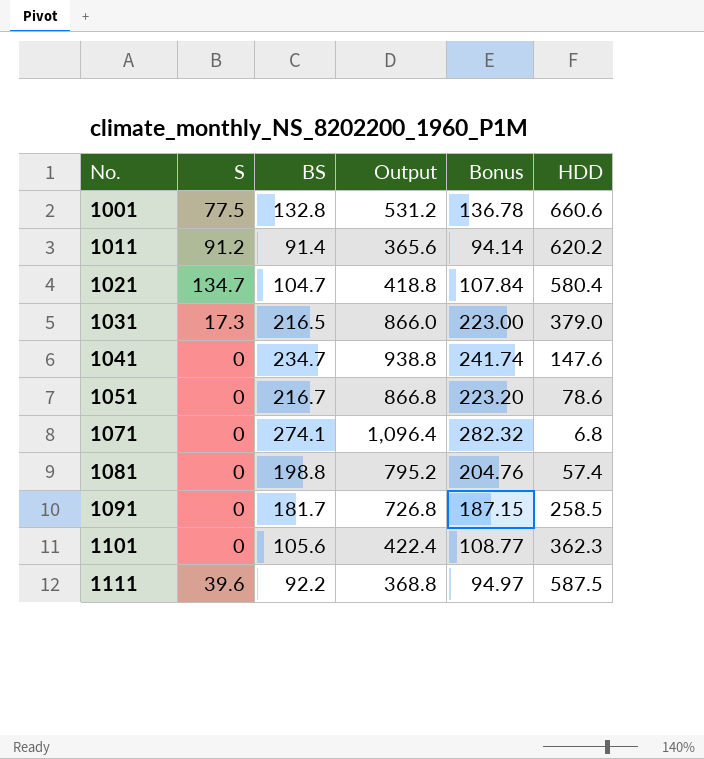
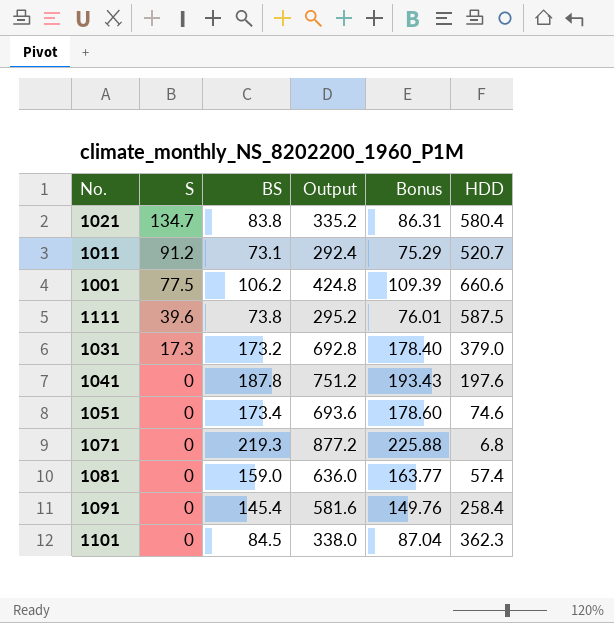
row order: No. ascending -> S descending
1021 | BS: 104.7 -> 83.8
1021 | Output: 418.8 -> 335.2
1021 | Bonus: 107.84 -> 86.31
1011 | BS: 91.4 -> 73.1
1011 | Output: 365.6 -> 292.4
1011 | Bonus: 94.14 -> 75.29
1011 | HDD: 620.2 -> 520.7
1001 | BS: 132.8 -> 106.2
1001 | Output: 531.2 -> 424.8
1001 | Bonus: 136.78 -> 109.39
1111 | BS: 92.2 -> 73.8
1111 | Output: 368.8 -> 295.2
1111 | Bonus: 94.97 -> 76.01
1031 | BS: 216.5 -> 173.2
1031 | Output: 866.0 -> 692.8
1031 | Bonus: 223.00 -> 178.40
1041 | BS: 234.7 -> 187.8
1041 | Output: 938.8 -> 751.2
1041 | Bonus: 241.74 -> 193.43
1041 | HDD: 147.6 -> 197.6
1051 | BS: 216.7 -> 173.4
1051 | Output: 866.8 -> 693.6
1051 | Bonus: 223.20 -> 178.60
1051 | HDD: 78.6 -> 74.6
1071 | BS: 274.1 -> 219.3
1071 | Output: 1,096.4 -> 877.2
1071 | Bonus: 282.32 -> 225.88
1081 | BS: 198.8 -> 159.0
1081 | Output: 795.2 -> 636.0
1081 | Bonus: 204.76 -> 163.77
1091 | BS: 181.7 -> 145.4
1091 | Output: 726.8 -> 581.6
1091 | Bonus: 187.15 -> 149.76
1091 | HDD: 258.5 -> 258.4
1101 | BS: 105.6 -> 84.5
1101 | Output: 422.4 -> 338.0
1101 | Bonus: 108.77 -> 87.04

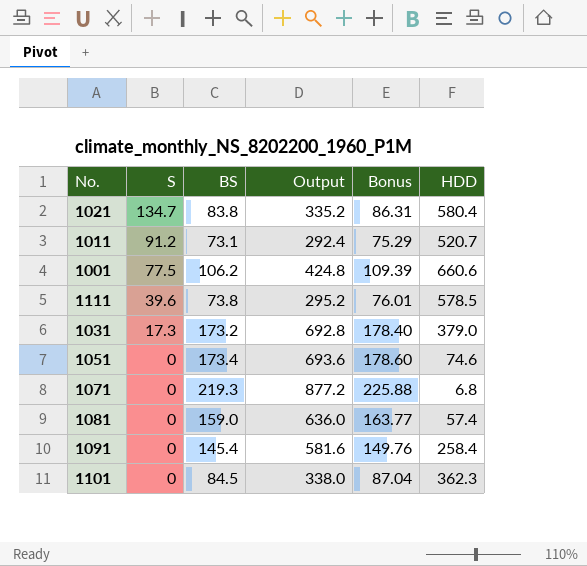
row 1041: 0 | 187.8 | 751.2 | 193.43 | 197.6 -> none
1111 | HDD: 587.5 -> 578.5

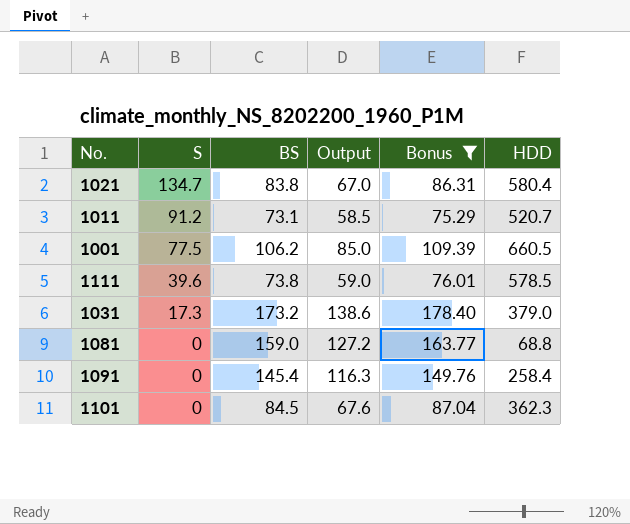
filter: none -> Bonus <= 178.40
column Output | formula: [BS] * 4 -> [BS] * 0.8
1001 | HDD: 660.6 -> 660.5
1081 | HDD: 57.4 -> 68.8

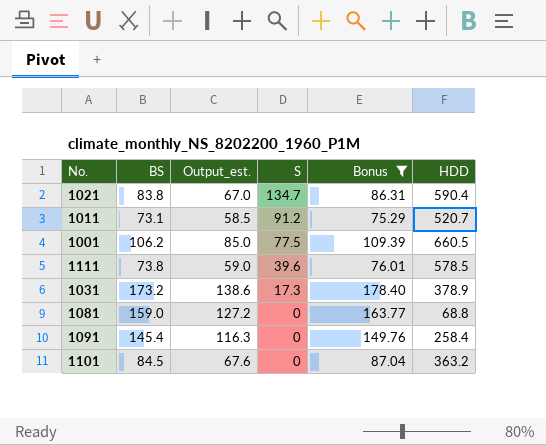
column name: Output -> Output_est.
column S | position: 2 -> 4
1021 | HDD: 580.4 -> 590.4
1031 | HDD: 379.0 -> 378.9
1101 | HDD: 362.3 -> 363.2

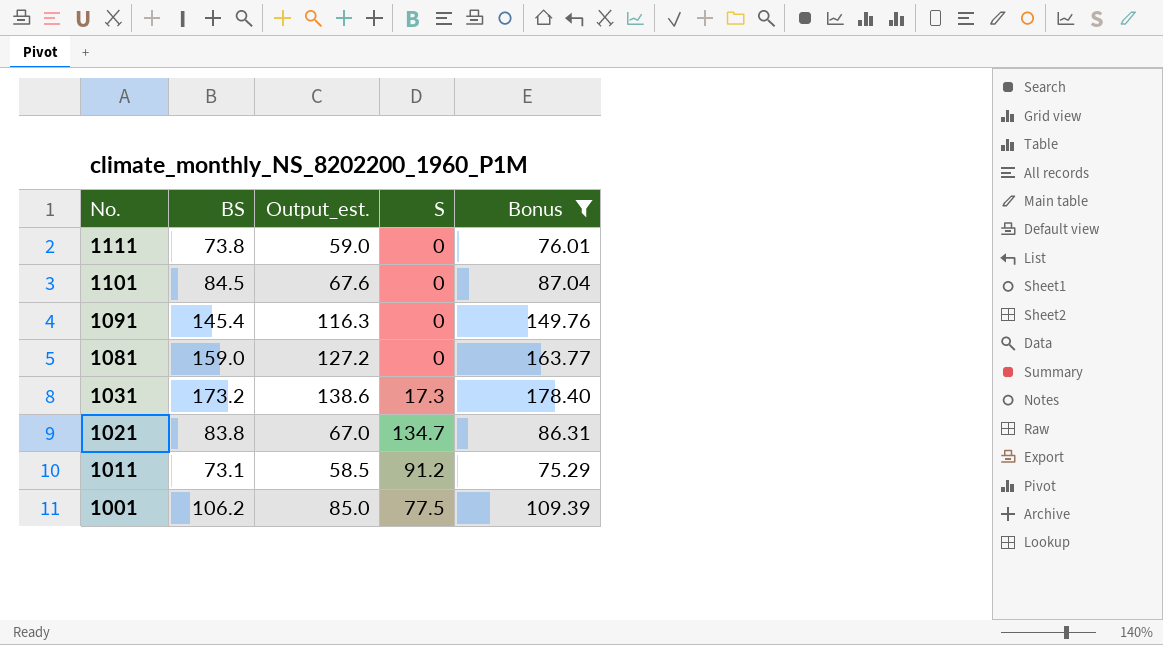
row order: S descending -> No. descending
column HDD | position: 6 -> none
1111 | S: 39.6 -> 0

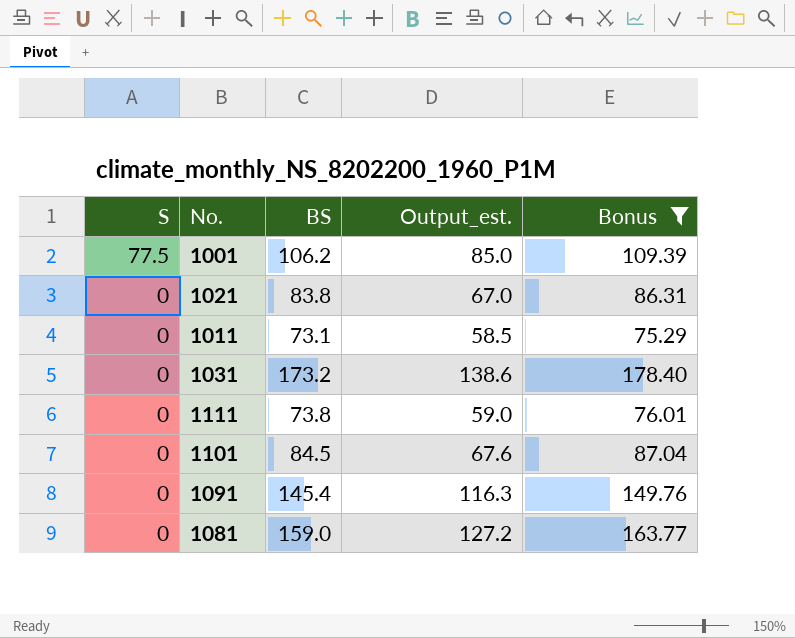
row order: No. descending -> S descending
column S | position: 4 -> 1
1021 | S: 134.7 -> 0
1011 | S: 91.2 -> 0
1031 | S: 17.3 -> 0

